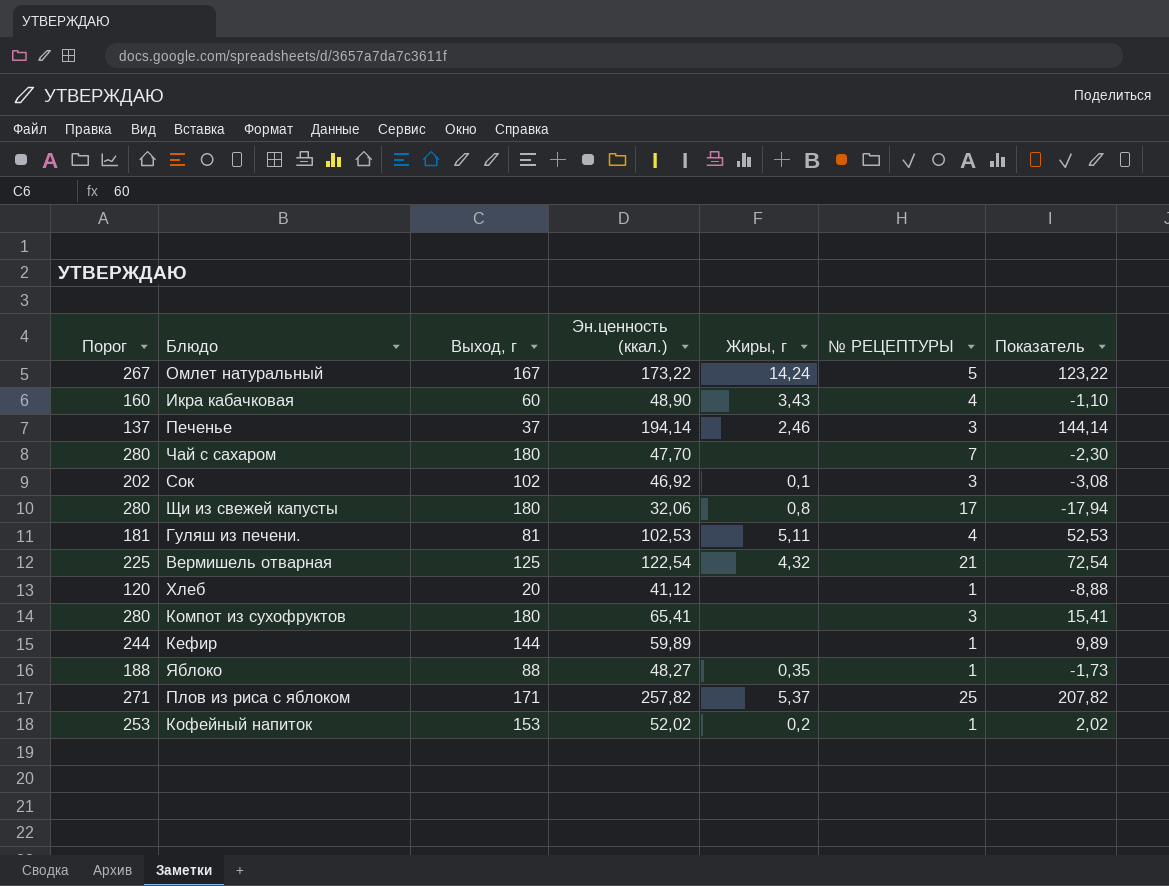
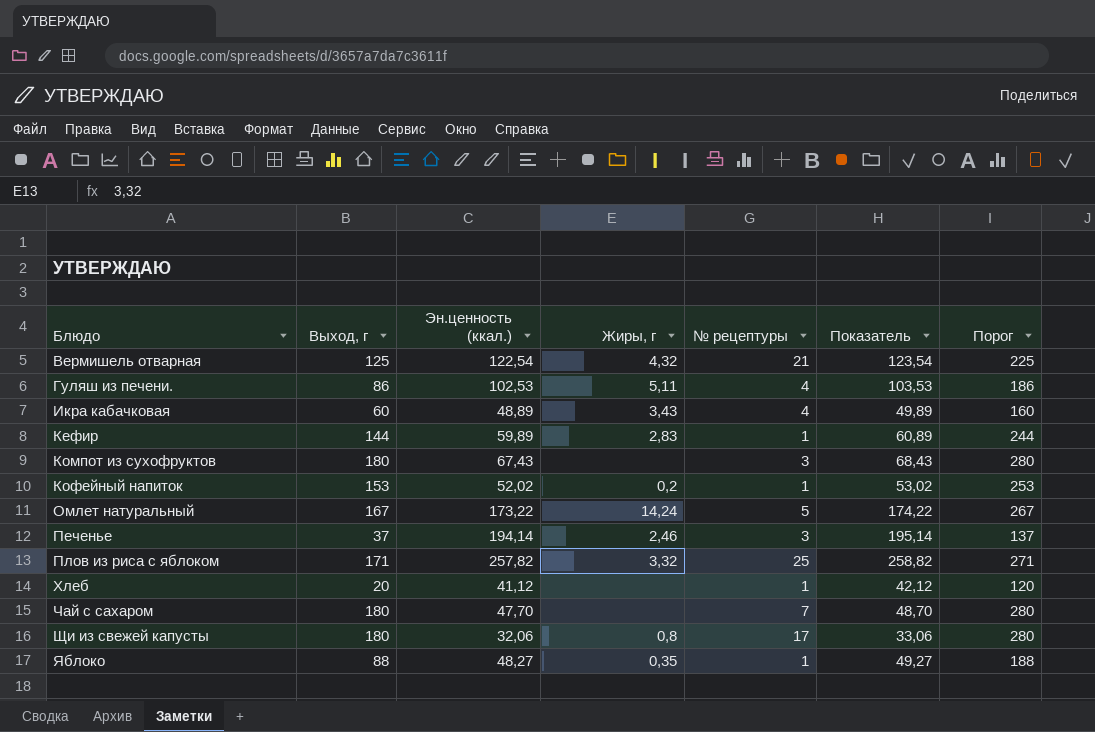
row order: none -> Блюдо ascending
column name: № РЕЦЕПТУРЫ -> № рецептуры
column Показатель | formula: [Эн.ценность (ккал.)] - 50 -> [Эн.ценность (ккал.)] + 1
column Порог | position: 1 -> 7
row Сок: 202 | 102 | 46,92 | 0,1 | 3 | -3,08 -> none
Гуляш из печени. | Выход, г: 81 -> 86
Гуляш из печени. | Порог: 181 -> 186
Икра кабачковая | Эн.ценность (ккал.): 48,90 -> 48,89
Кефир | Жиры, г: none -> 2,83
Компот из сухофруктов | Эн.ценность (ккал.): 65,41 -> 67,43
Плов из риса с яблоком | Жиры, г: 5,37 -> 3,32

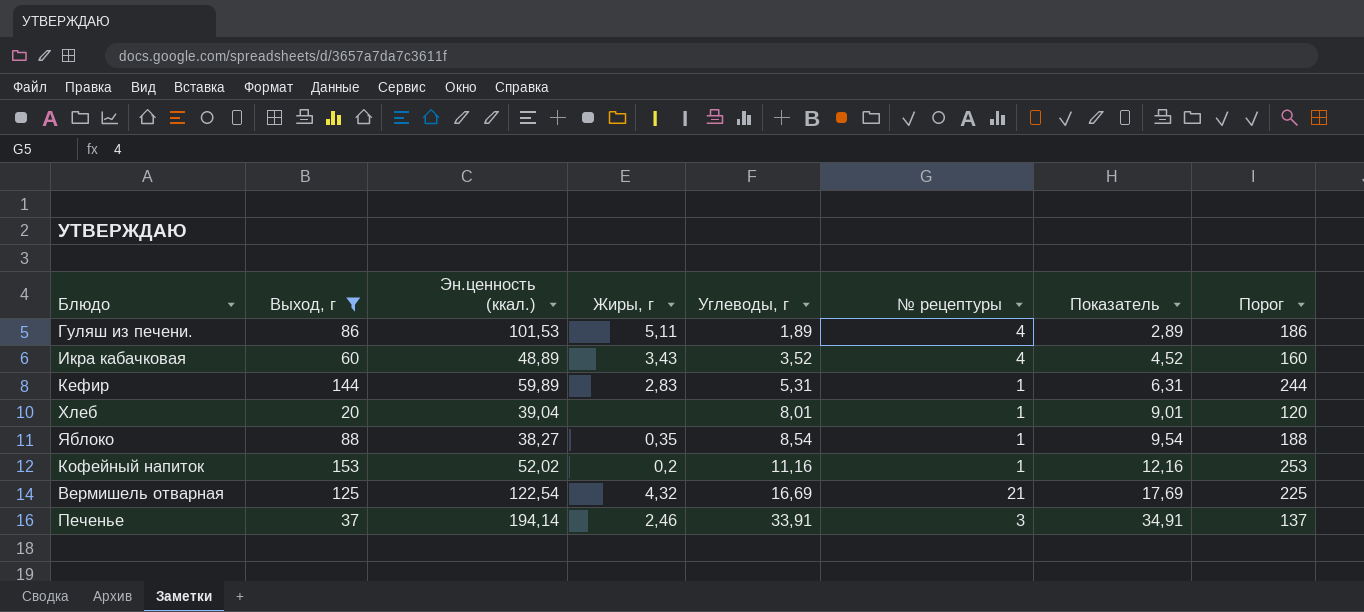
filter: none -> Выход, г <= 153
row order: Блюдо ascending -> Углеводы, г ascending
column Углеводы, г | position: none -> 5
column Показатель | formula: [Эн.ценность (ккал.)] + 1 -> [Углеводы, г] + 1
Гуляш из печени. | Эн.ценность (ккал.): 102,53 -> 101,53
Хлеб | Эн.ценность (ккал.): 41,12 -> 39,04
Яблоко | Эн.ценность (ккал.): 48,27 -> 38,27

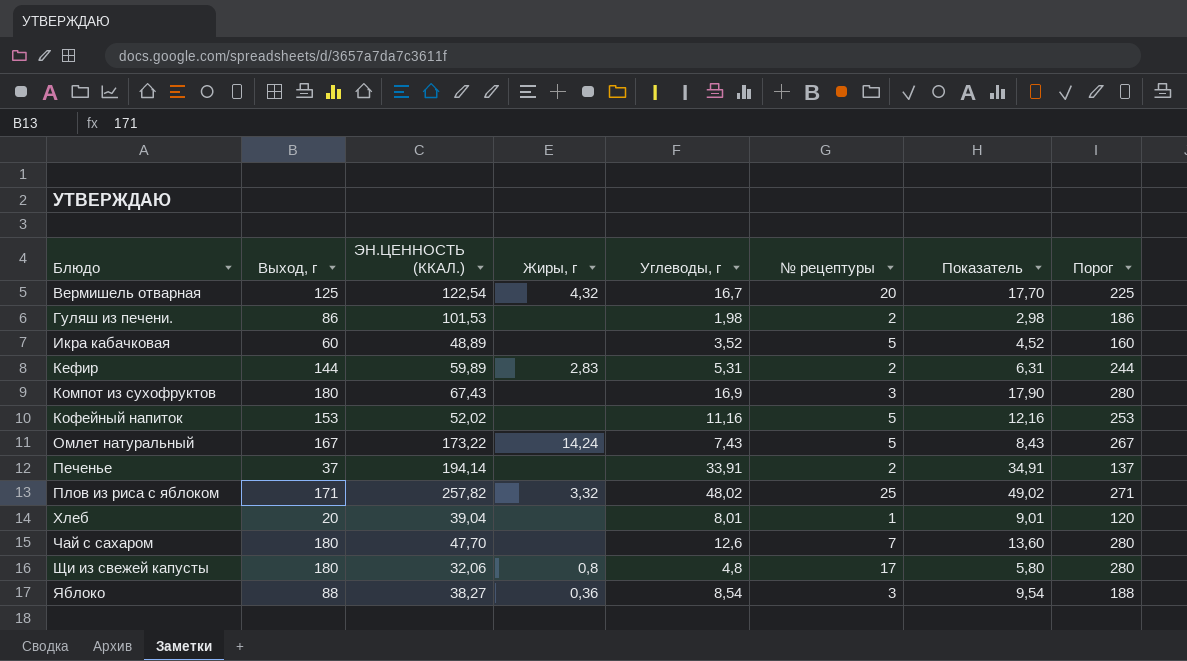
filter: Выход, г <= 153 -> none
row order: Углеводы, г ascending -> Блюдо ascending
column name: Эн.ценность (ккал.) -> ЭН.ЦЕННОСТЬ (ККАЛ.)
Вермишель отварная | Углеводы, г: 16,69 -> 16,7
Вермишель отварная | № рецептуры: 21 -> 20
Вермишель отварная | Показатель: 17,69 -> 17,70
Гуляш из печени. | Жиры, г: 5,11 -> none
Гуляш из печени. | Углеводы, г: 1,89 -> 1,98
Гуляш из печени. | № рецептуры: 4 -> 2
Гуляш из печени. | Показатель: 2,89 -> 2,98
Икра кабачковая | Жиры, г: 3,43 -> none
Икра кабачковая | № рецептуры: 4 -> 5
Кефир | № рецептуры: 1 -> 2
Кофейный напиток | Жиры, г: 0,2 -> none
Кофейный напиток | № рецептуры: 1 -> 5
Печенье | Жиры, г: 2,46 -> none
Печенье | № рецептуры: 3 -> 2
Яблоко | Жиры, г: 0,35 -> 0,36
Яблоко | № рецептуры: 1 -> 3

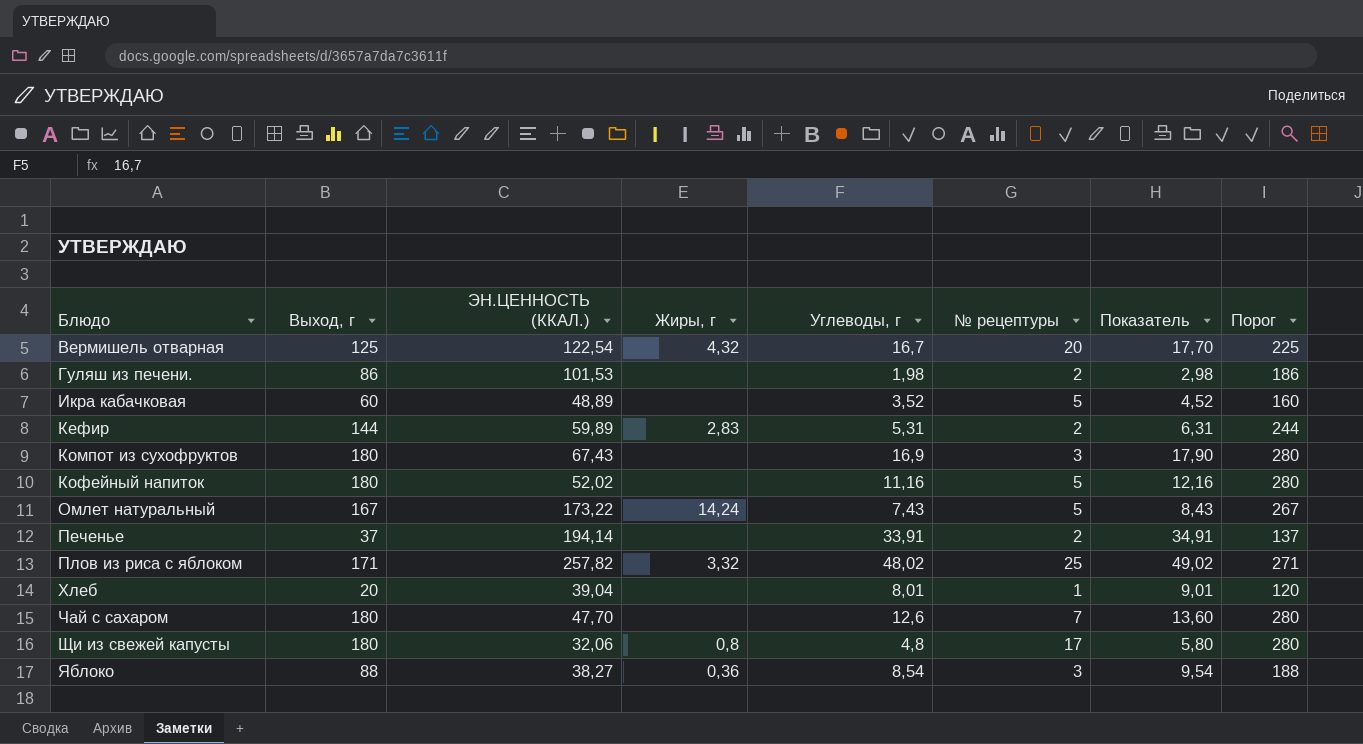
Кофейный напиток | Выход, г: 153 -> 180
Кофейный напиток | Порог: 253 -> 280

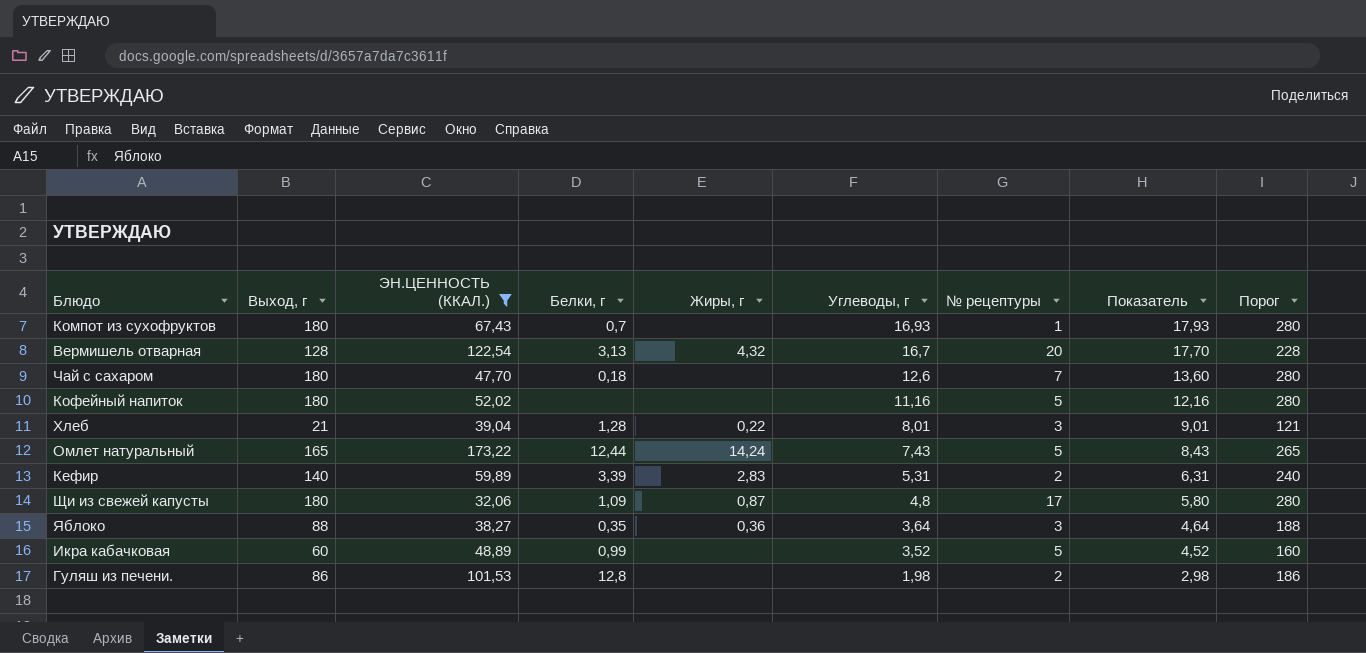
filter: none -> ЭН.ЦЕННОСТЬ (ККАЛ.) <= 173,22
row order: Блюдо ascending -> Углеводы, г descending
column Белки, г | position: none -> 4
Компот из сухофруктов | Углеводы, г: 16,9 -> 16,93
Компот из сухофруктов | № рецептуры: 3 -> 1
Компот из сухофруктов | Показатель: 17,90 -> 17,93
Вермишель отварная | Выход, г: 125 -> 128
Вермишель отварная | Порог: 225 -> 228
Хлеб | Выход, г: 20 -> 21
Хлеб | Жиры, г: none -> 0,22
Хлеб | № рецептуры: 1 -> 3
Хлеб | Порог: 120 -> 121
Омлет натуральный | Выход, г: 167 -> 165
Омлет натуральный | Порог: 267 -> 265
Кефир | Выход, г: 144 -> 140
Кефир | Порог: 244 -> 240
Щи из свежей капусты | Жиры, г: 0,8 -> 0,87
Яблоко | Углеводы, г: 8,54 -> 3,64
Яблоко | Показатель: 9,54 -> 4,64

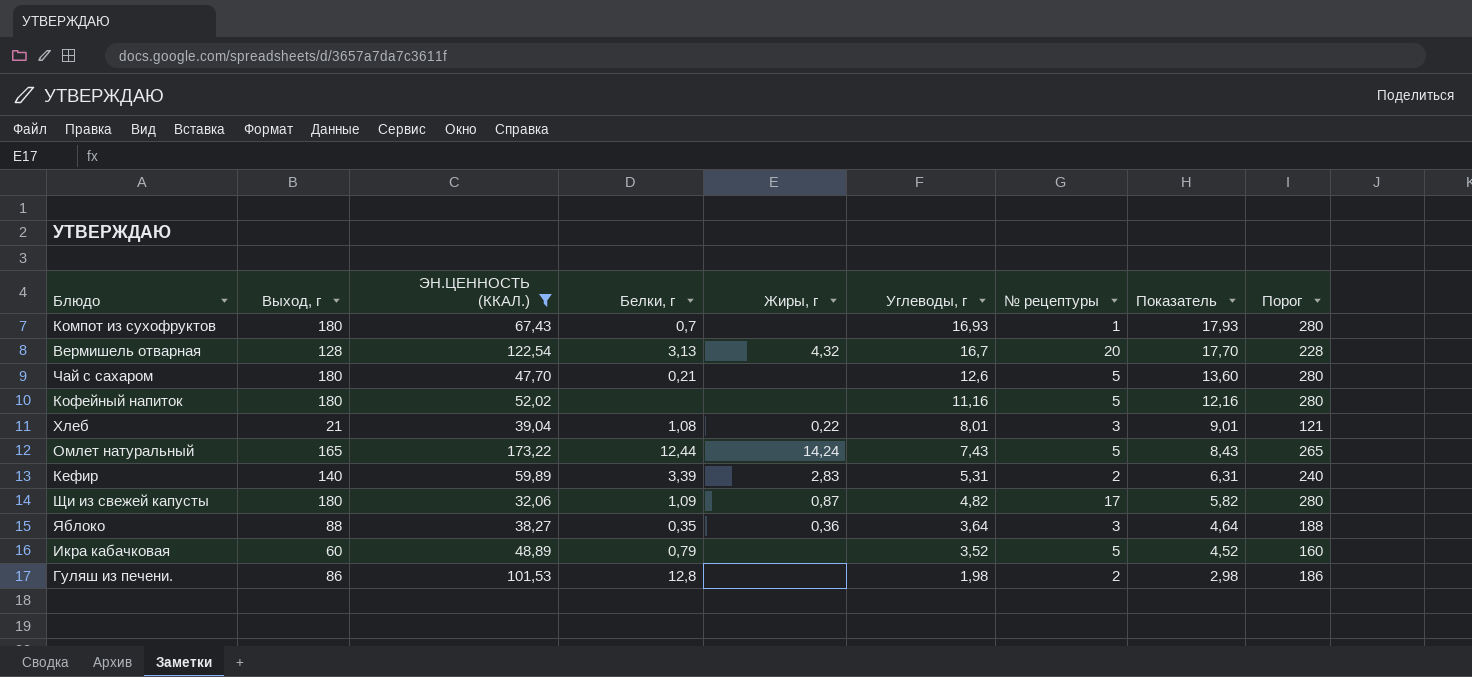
Чай с сахаром | Белки, г: 0,18 -> 0,21
Чай с сахаром | № рецептуры: 7 -> 5
Хлеб | Белки, г: 1,28 -> 1,08
Щи из свежей капусты | Углеводы, г: 4,8 -> 4,82
Щи из свежей капусты | Показатель: 5,80 -> 5,82
Икра кабачковая | Белки, г: 0,99 -> 0,79

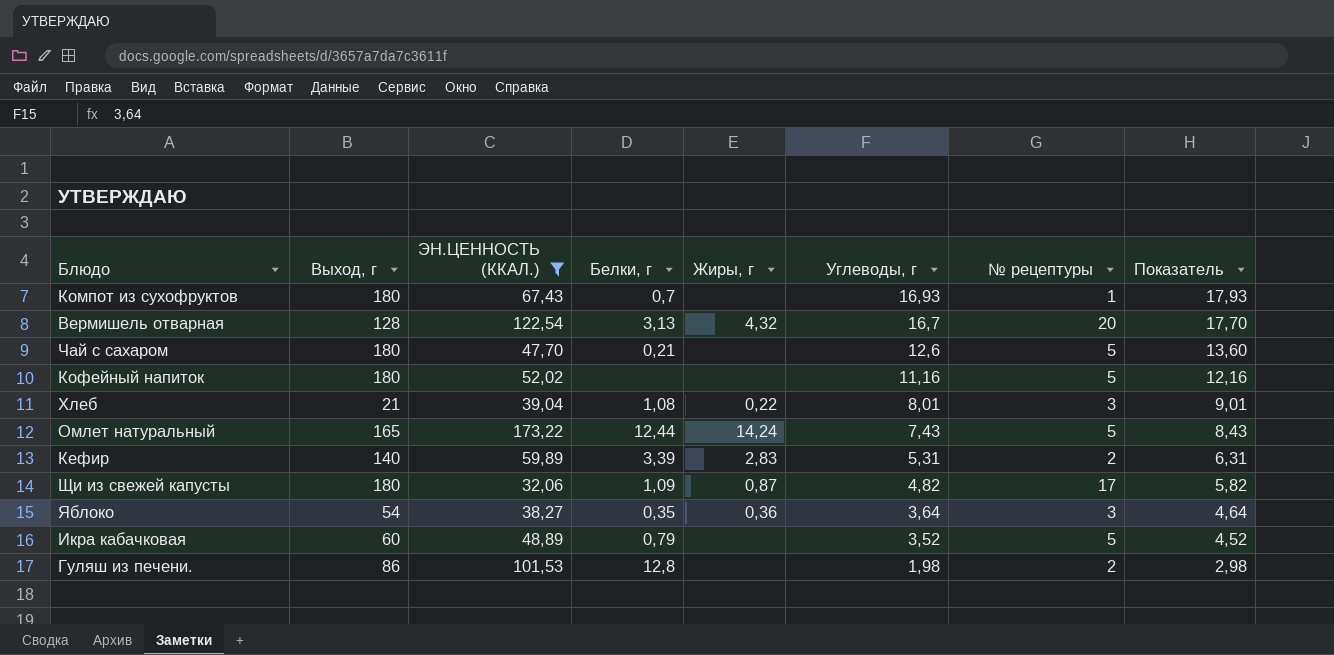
column Порог | formula: [Выход, г] + 100 -> none
Яблоко | Выход, г: 88 -> 54

